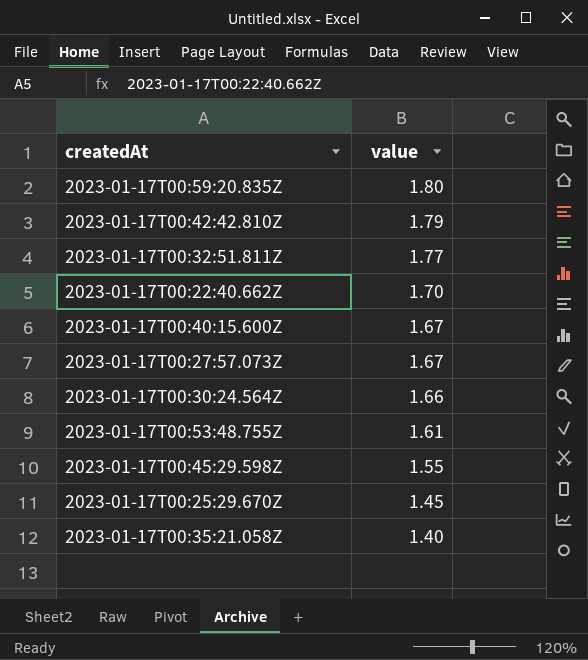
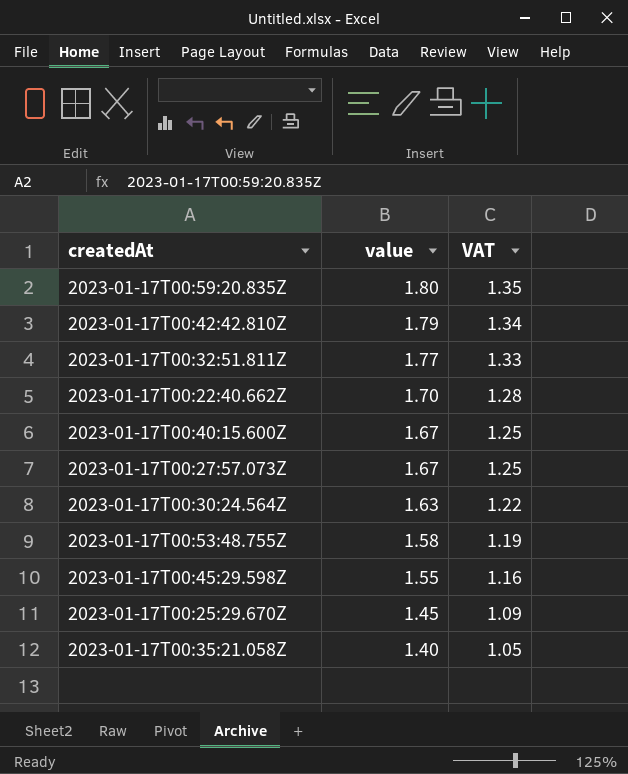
column VAT | formula: none -> [value] * 0.75
2023-01-17T00:30:24.564Z | value: 1.66 -> 1.63
2023-01-17T00:53:48.755Z | value: 1.61 -> 1.58

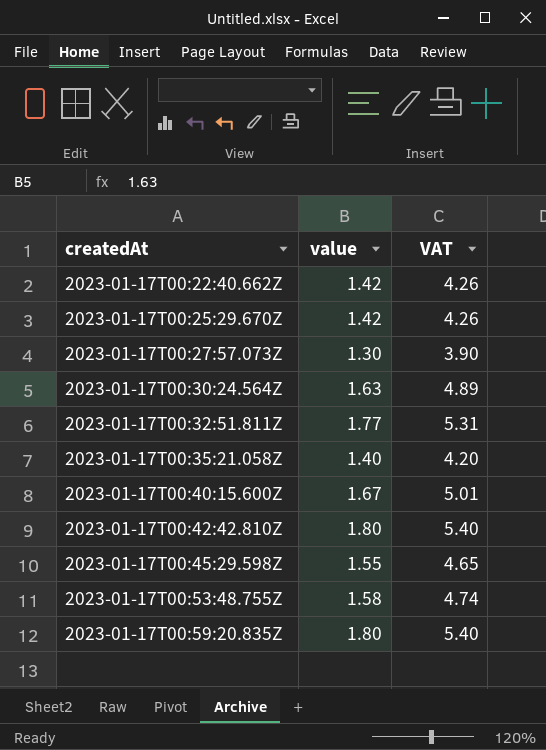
row order: value descending -> createdAt ascending
column VAT | formula: [value] * 0.75 -> [value] * 3
2023-01-17T00:22:40.662Z | value: 1.70 -> 1.42
2023-01-17T00:25:29.670Z | value: 1.45 -> 1.42
2023-01-17T00:27:57.073Z | value: 1.67 -> 1.30
2023-01-17T00:42:42.810Z | value: 1.79 -> 1.80

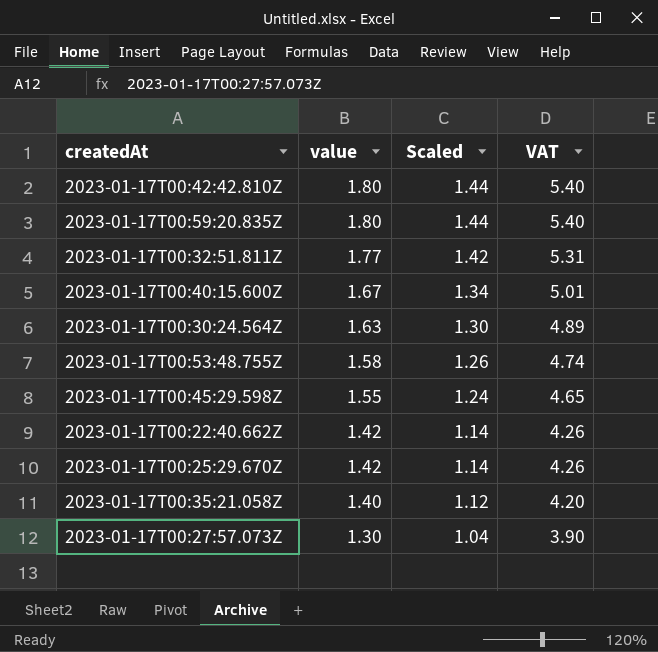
row order: createdAt ascending -> value descending
column Scaled | formula: none -> [value] * 0.8

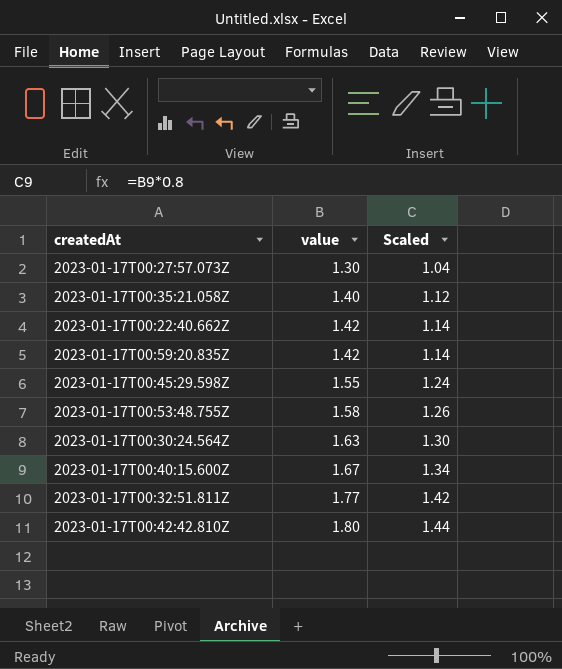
row order: value descending -> value ascending
column VAT | formula: [value] * 3 -> none
row 2023-01-17T00:25:29.670Z: 1.42 | 1.14 | 4.26 -> none
2023-01-17T00:59:20.835Z | value: 1.80 -> 1.42
2023-01-17T00:59:20.835Z | Scaled: 1.44 -> 1.14

